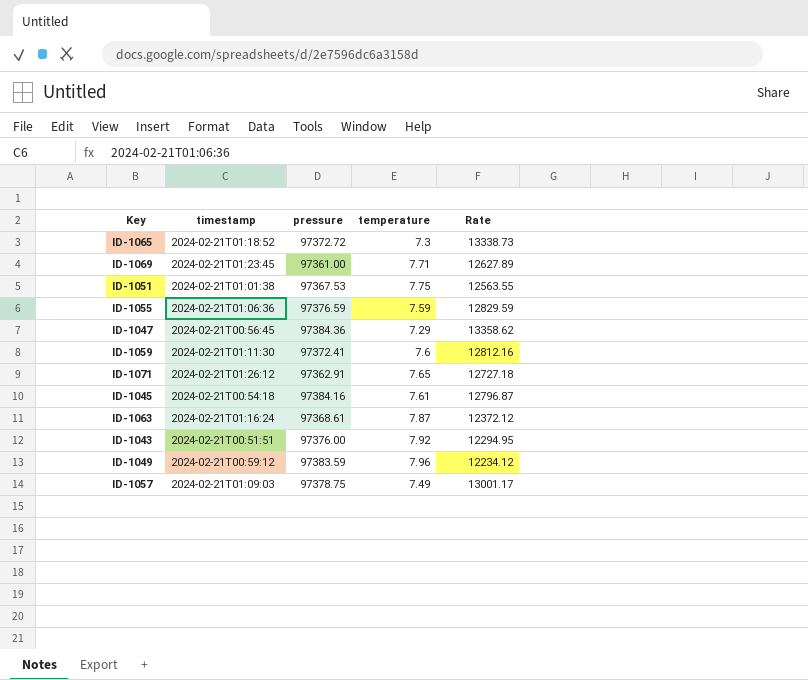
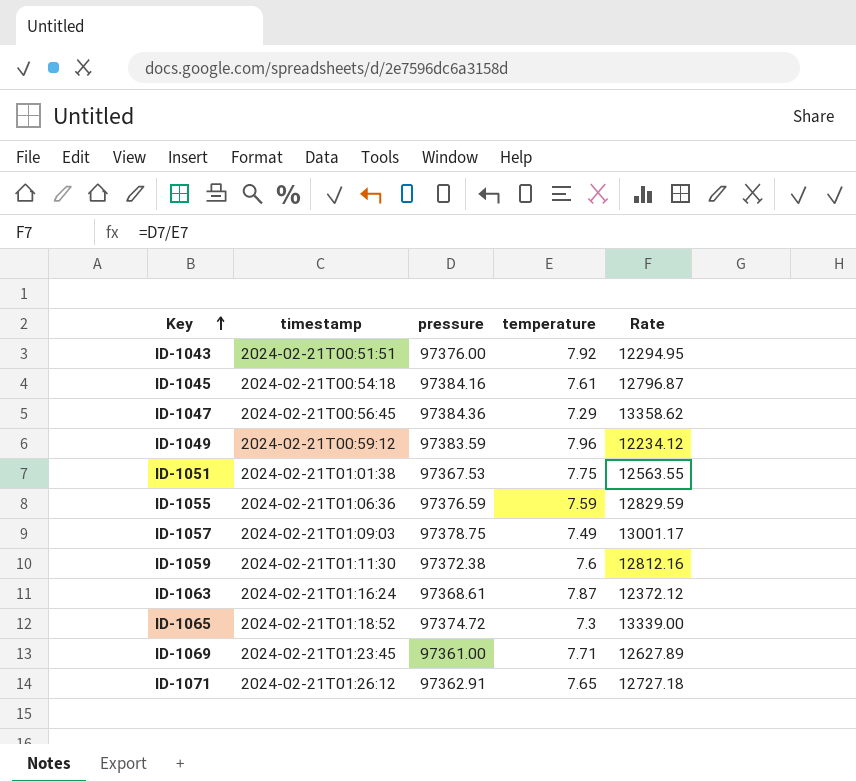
row order: none -> Key ascending
ID-1059 | pressure: 97372.41 -> 97372.38
ID-1065 | pressure: 97372.72 -> 97374.72
ID-1065 | Rate: 13338.73 -> 13339.00

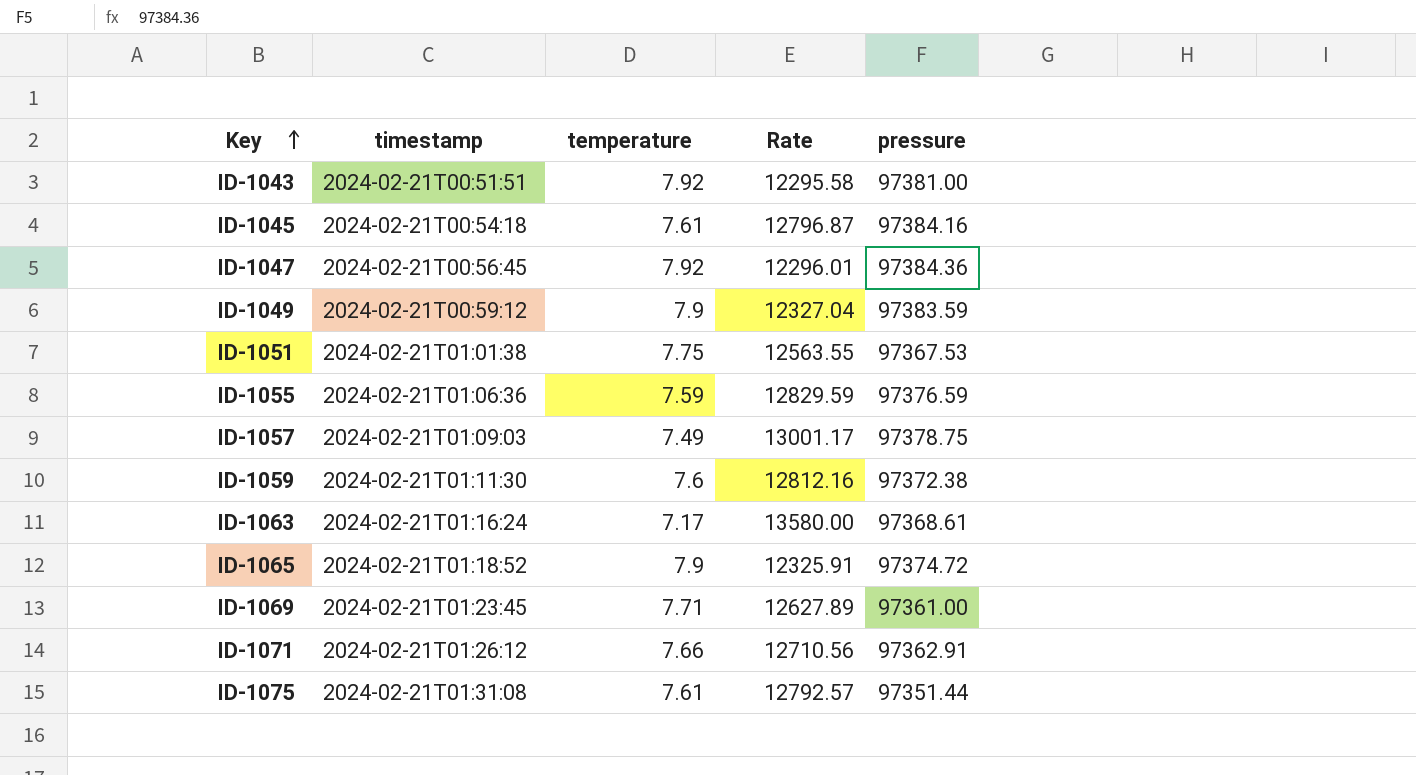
column pressure | position: 3 -> 5
ID-1043 | Rate: 12294.95 -> 12295.58
ID-1043 | pressure: 97376.00 -> 97381.00
ID-1047 | temperature: 7.29 -> 7.92
ID-1047 | Rate: 13358.62 -> 12296.01
ID-1049 | temperature: 7.96 -> 7.9
ID-1049 | Rate: 12234.12 -> 12327.04
ID-1063 | temperature: 7.87 -> 7.17
ID-1063 | Rate: 12372.12 -> 13580.00
ID-1065 | temperature: 7.3 -> 7.9
ID-1065 | Rate: 13339.00 -> 12325.91
ID-1071 | temperature: 7.65 -> 7.66
ID-1071 | Rate: 12727.18 -> 12710.56
row ID-1075: none -> 2024-02-21T01:31:08 | 7.61 | 12792.57 | 97351.44

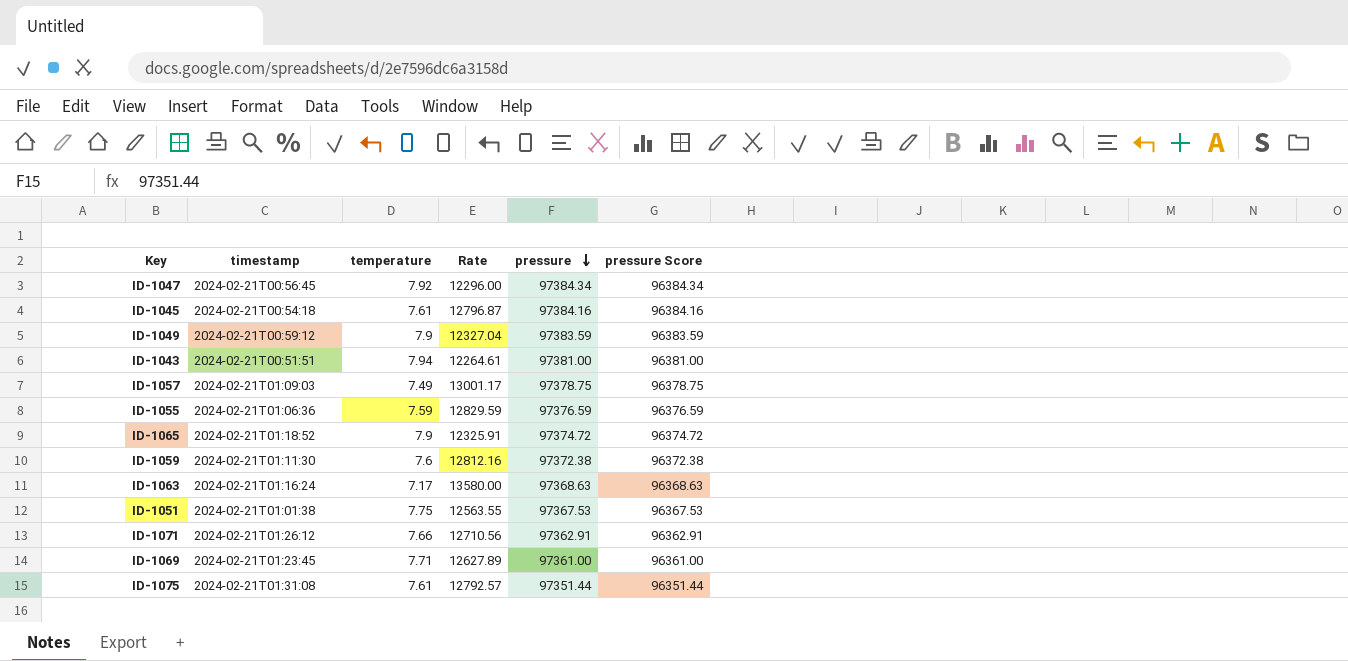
row order: Key ascending -> pressure descending
column pressure Score | formula: none -> [pressure] - 1000
ID-1047 | Rate: 12296.01 -> 12296.00
ID-1047 | pressure: 97384.36 -> 97384.34
ID-1043 | temperature: 7.92 -> 7.94
ID-1043 | Rate: 12295.58 -> 12264.61
ID-1063 | pressure: 97368.61 -> 97368.63

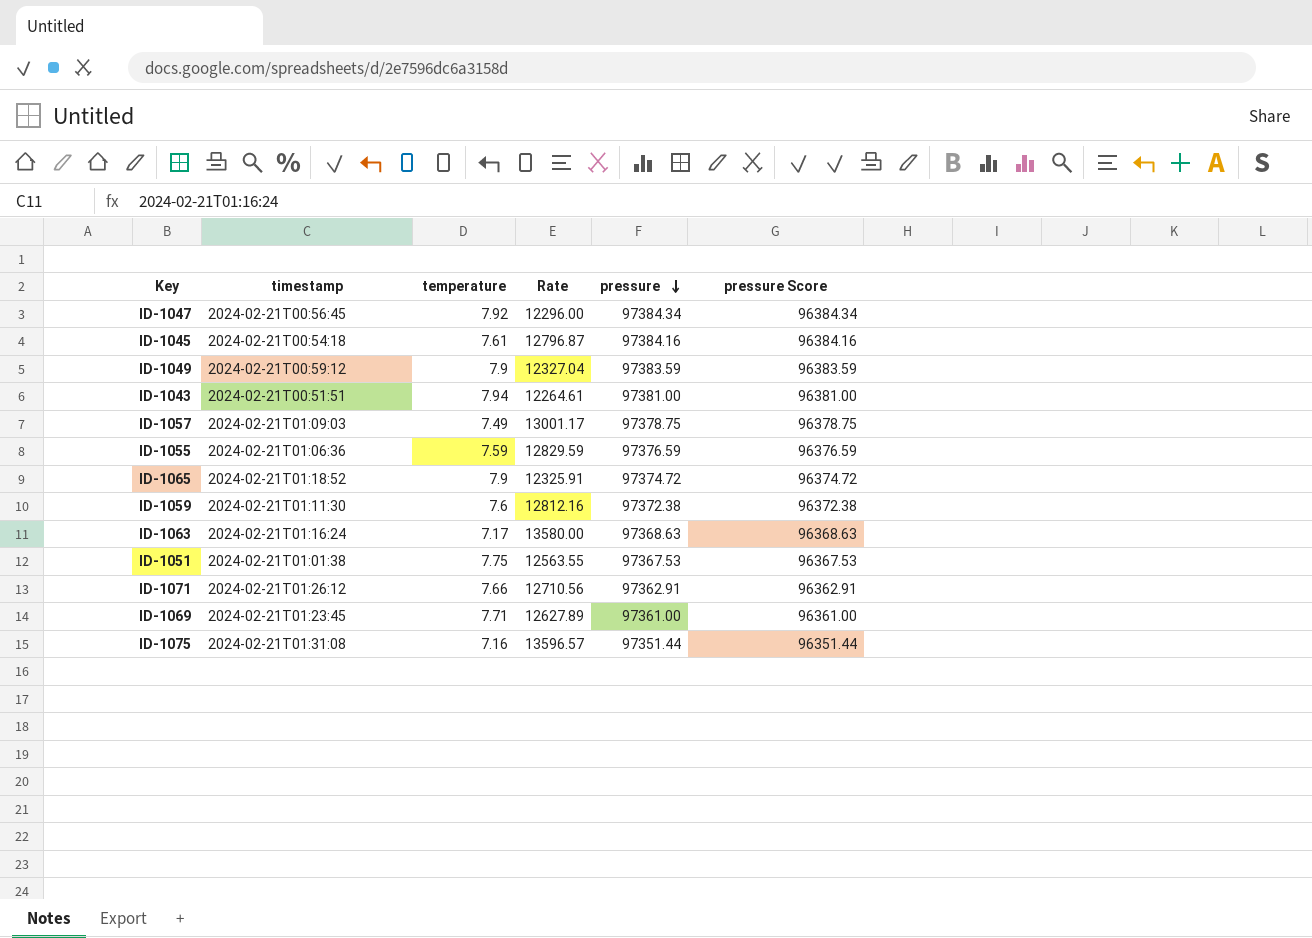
ID-1075 | temperature: 7.61 -> 7.16
ID-1075 | Rate: 12792.57 -> 13596.57

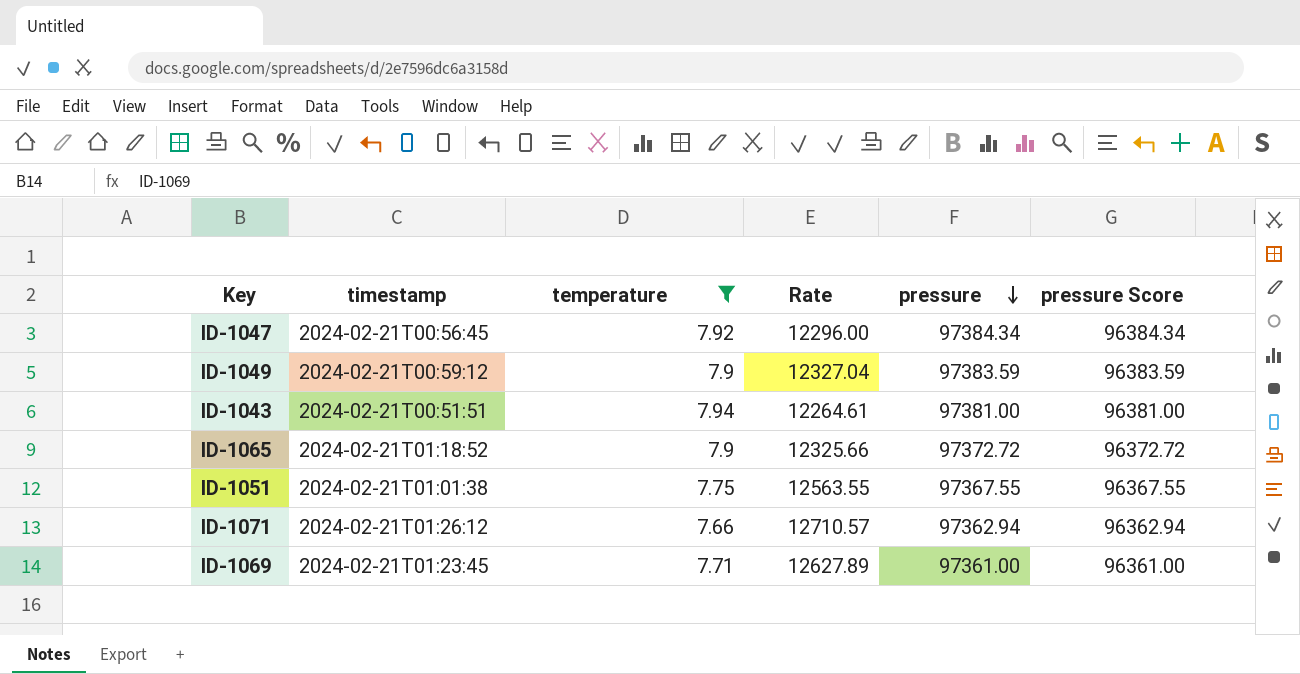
filter: none -> temperature >= 7.66
ID-1065 | Rate: 12325.91 -> 12325.66
ID-1065 | pressure: 97374.72 -> 97372.72
ID-1065 | pressure Score: 96374.72 -> 96372.72
ID-1051 | pressure: 97367.53 -> 97367.55
ID-1051 | pressure Score: 96367.53 -> 96367.55
ID-1071 | Rate: 12710.56 -> 12710.57
ID-1071 | pressure: 97362.91 -> 97362.94
ID-1071 | pressure Score: 96362.91 -> 96362.94

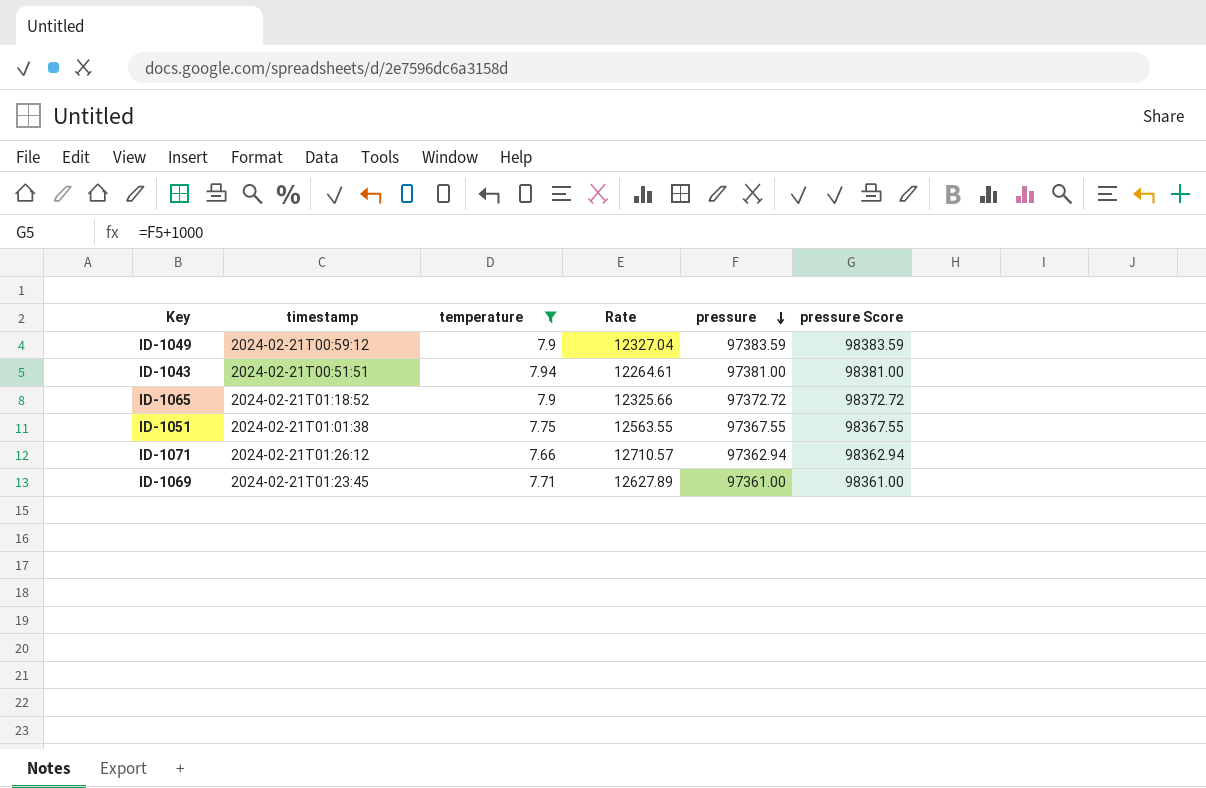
column pressure Score | formula: [pressure] - 1000 -> [pressure] + 1000
row ID-1047: 2024-02-21T00:56:45 | 7.92 | 12296.00 | 97384.34 | 96384.34 -> none

